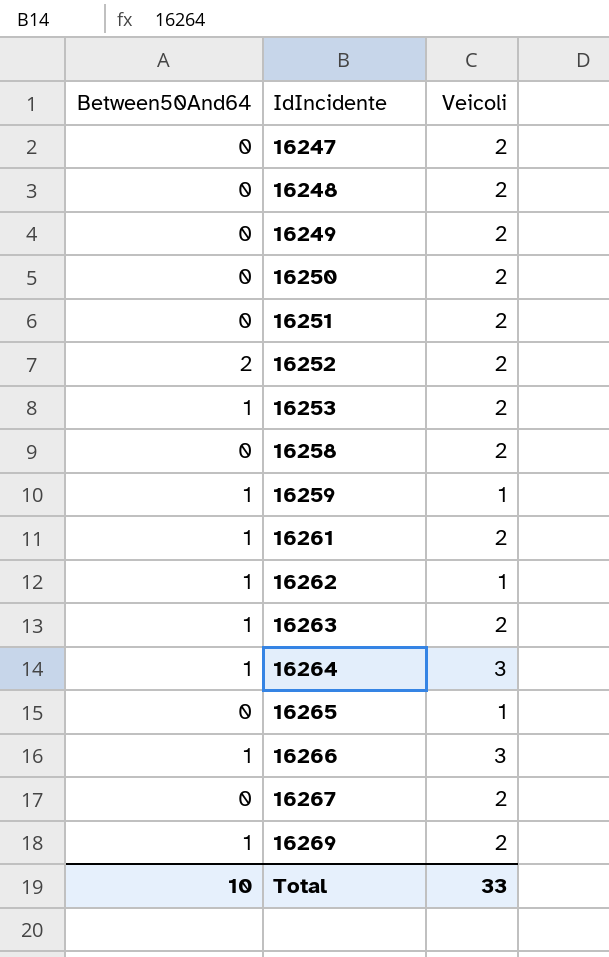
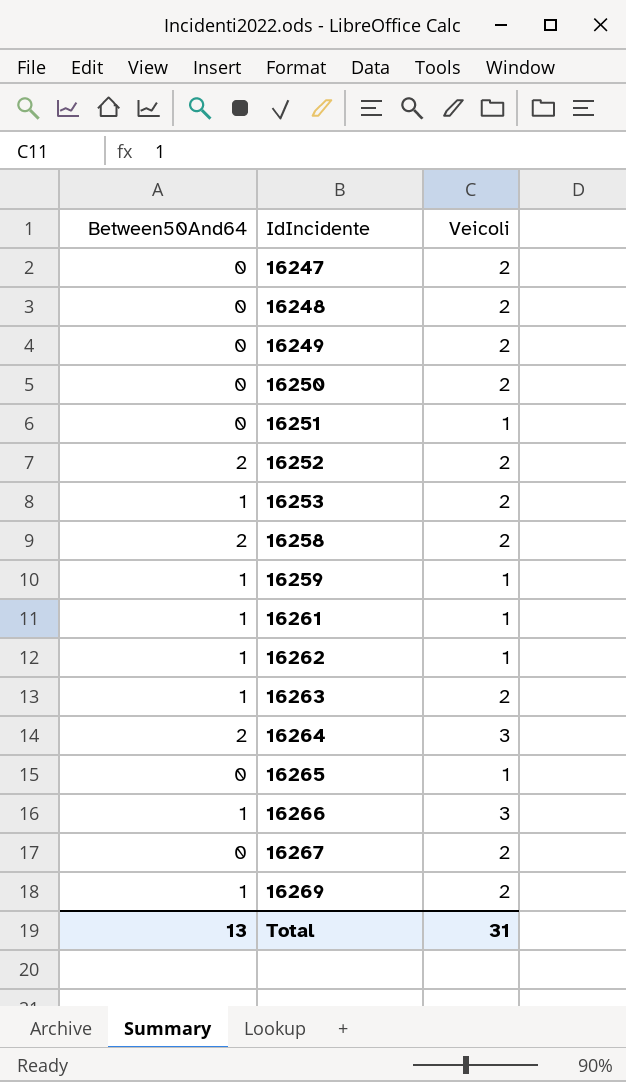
16251 | Veicoli: 2 -> 1
16258 | Between50And64: 0 -> 2
16261 | Veicoli: 2 -> 1
16264 | Between50And64: 1 -> 2
Total | Between50And64: 10 -> 13
Total | Veicoli: 33 -> 31

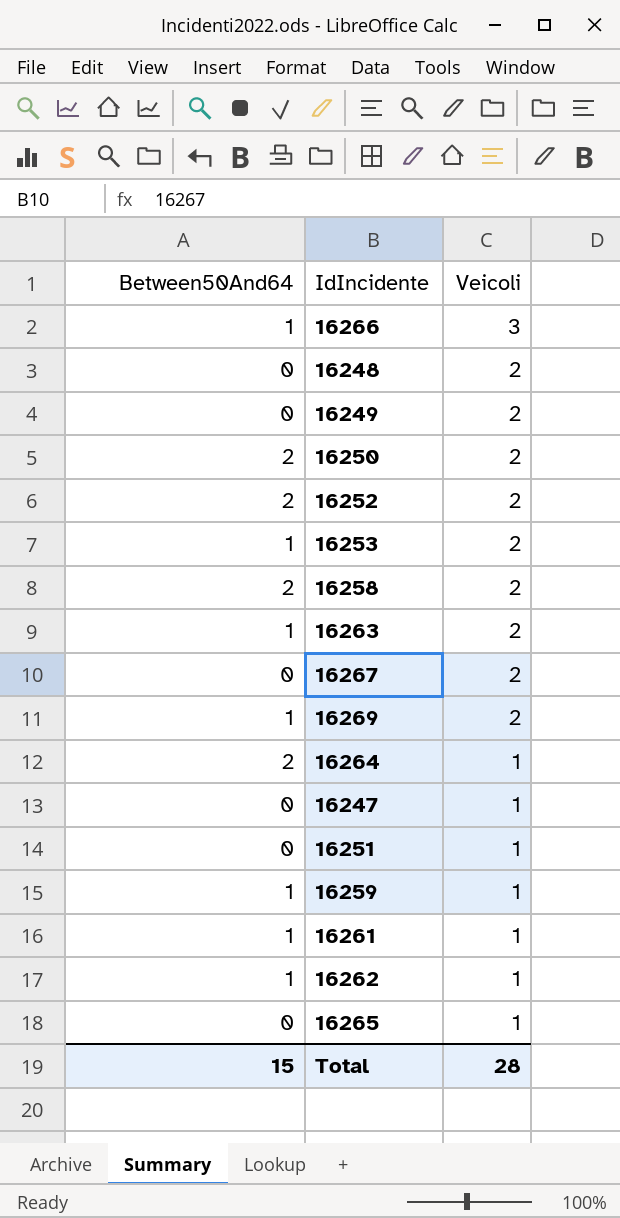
row order: IdIncidente ascending -> Veicoli descending
16250 | Between50And64: 0 -> 2
16264 | Veicoli: 3 -> 1
16247 | Veicoli: 2 -> 1
Total | Between50And64: 13 -> 15
Total | Veicoli: 31 -> 28

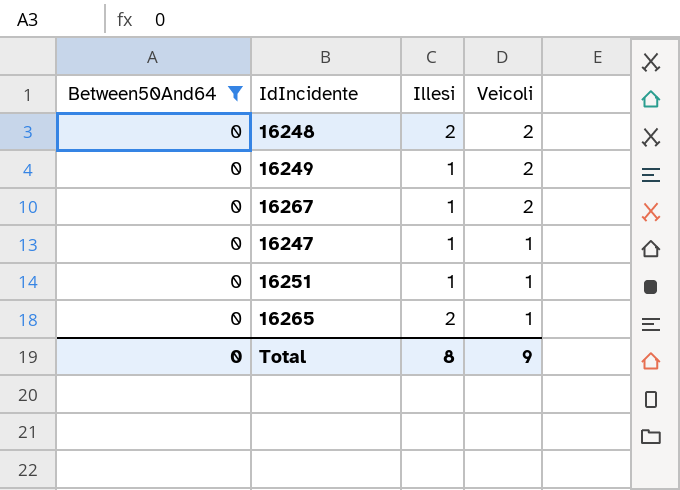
filter: none -> Between50And64 = 0
column Illesi | position: none -> 3
Total | Between50And64: 15 -> 0
Total | Veicoli: 28 -> 9

